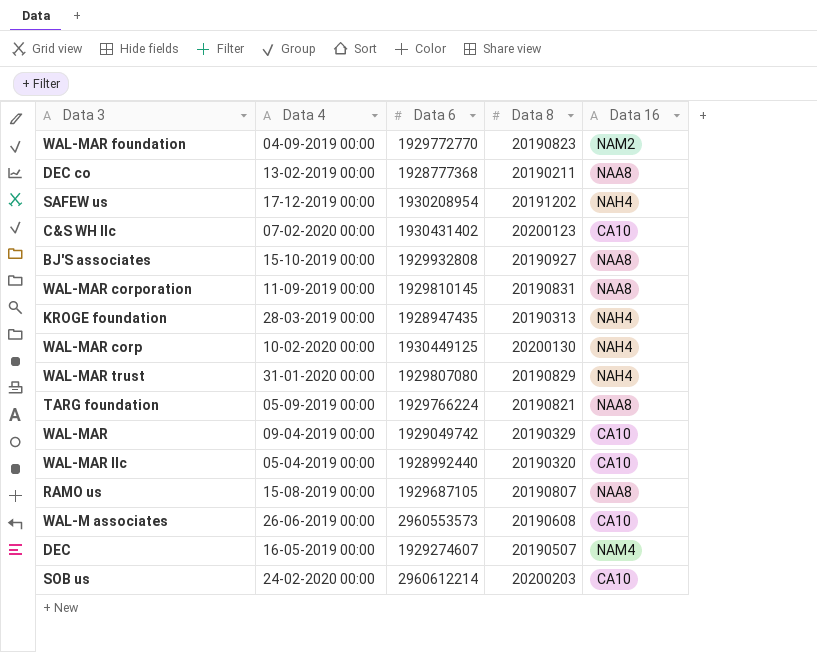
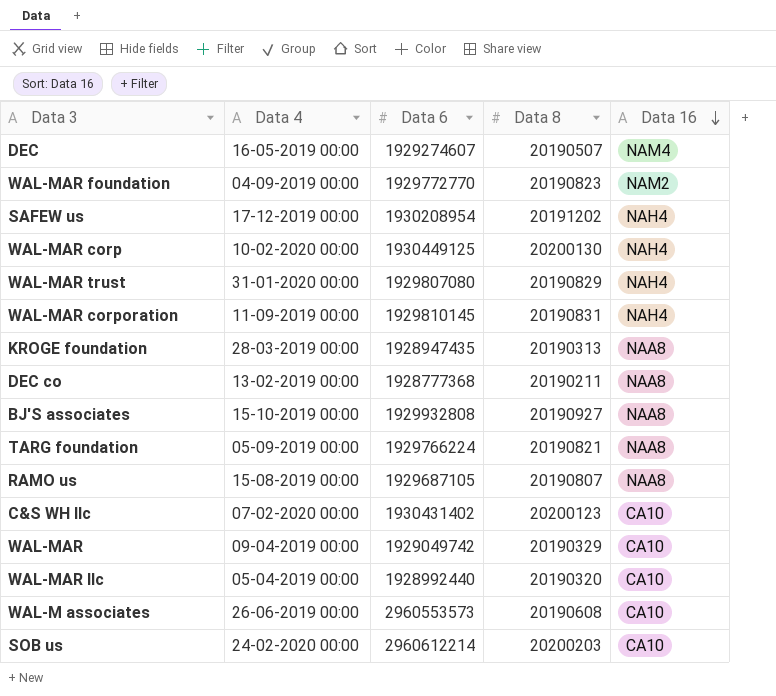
row order: none -> Data 16 descending
WAL-MAR corporation | Data 16: NAA8 -> NAH4
KROGE foundation | Data 16: NAH4 -> NAA8

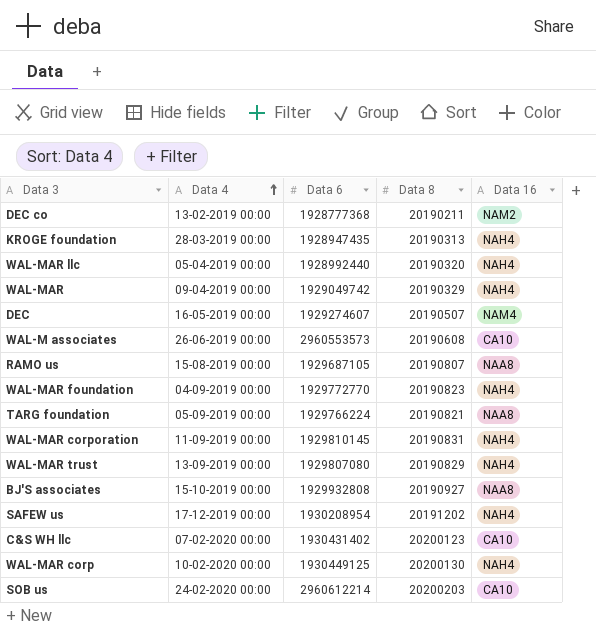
row order: Data 16 descending -> Data 4 ascending
DEC co | Data 16: NAA8 -> NAM2
KROGE foundation | Data 16: NAA8 -> NAH4
WAL-MAR llc | Data 16: CA10 -> NAH4
WAL-MAR | Data 16: CA10 -> NAH4
WAL-MAR foundation | Data 16: NAM2 -> NAH4
WAL-MAR trust | Data 4: 31-01-2020 00:00 -> 13-09-2019 00:00

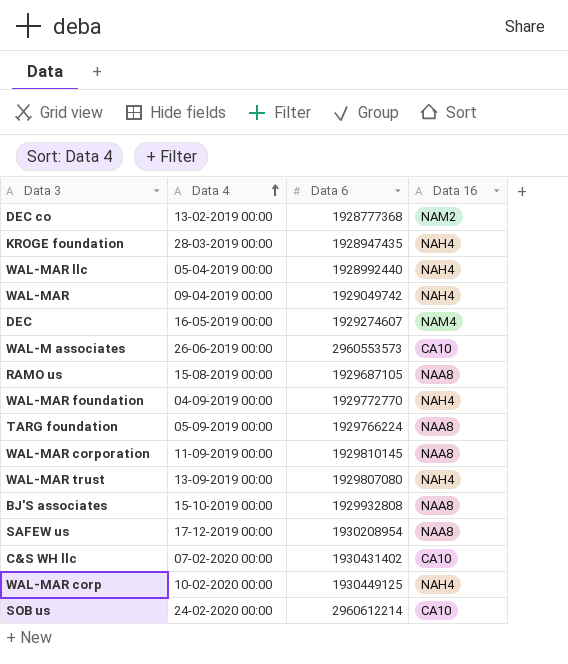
column Data 8 | position: 4 -> none
WAL-MAR corporation | Data 16: NAH4 -> NAA8
SAFEW us | Data 16: NAH4 -> NAA8

